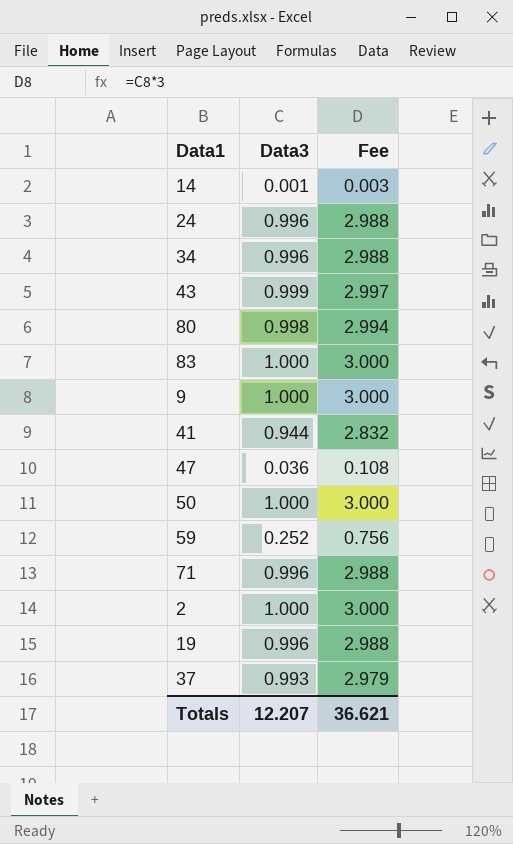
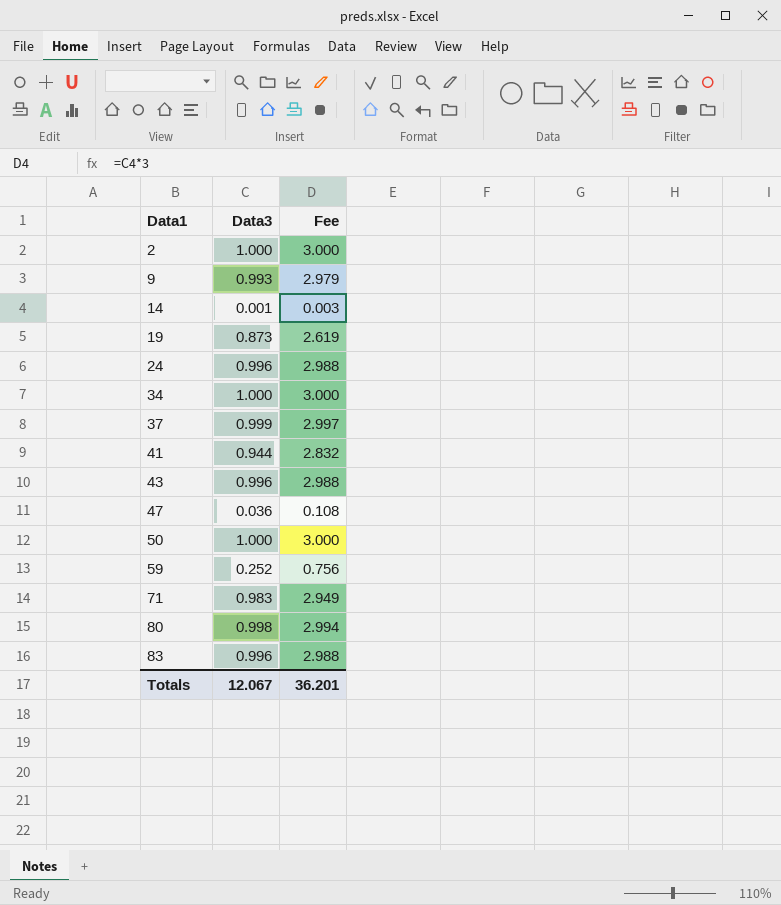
row order: none -> Data1 ascending
9 | Data3: 1.000 -> 0.993
9 | Fee: 3.000 -> 2.979
19 | Data3: 0.996 -> 0.873
19 | Fee: 2.988 -> 2.619
34 | Data3: 0.996 -> 1.000
34 | Fee: 2.988 -> 3.000
37 | Data3: 0.993 -> 0.999
37 | Fee: 2.979 -> 2.997
43 | Data3: 0.999 -> 0.996
43 | Fee: 2.997 -> 2.988
71 | Data3: 0.996 -> 0.983
71 | Fee: 2.988 -> 2.949
83 | Data3: 1.000 -> 0.996
83 | Fee: 3.000 -> 2.988
Totals | Data3: 12.207 -> 12.067
Totals | Fee: 36.621 -> 36.201

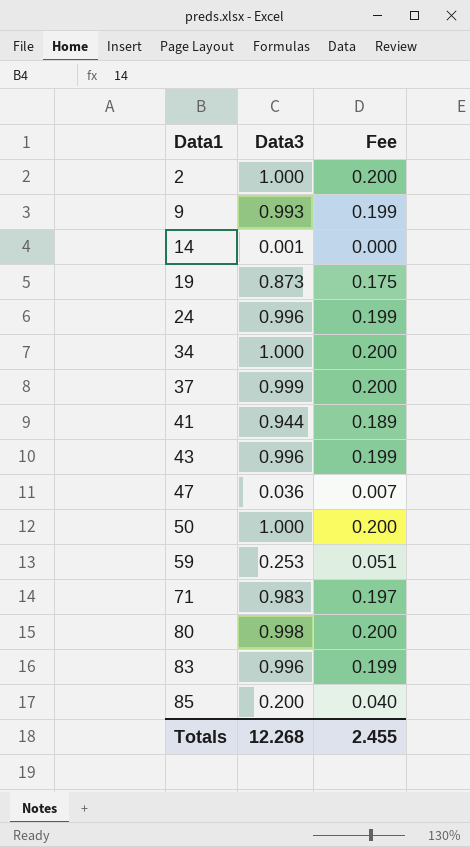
column Fee | formula: [Data3] * 3 -> [Data3] * 0.2
59 | Data3: 0.252 -> 0.253
row 85: none -> 0.200 | 0.040
Totals | Data3: 12.067 -> 12.268
Totals | Fee: 36.201 -> 2.455

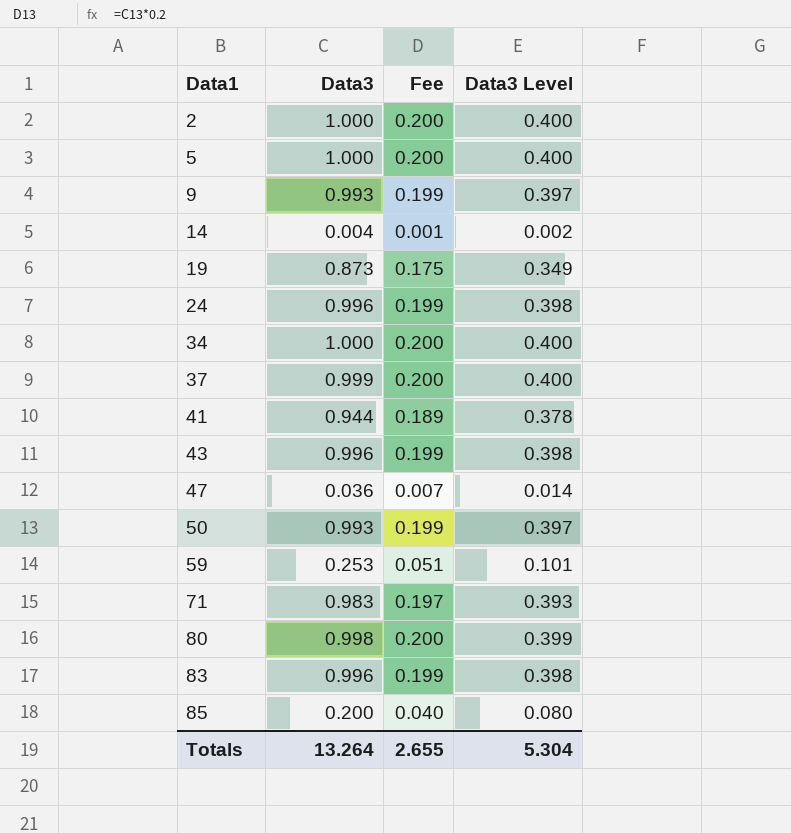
column Data3 Level | formula: none -> [Data3] * 0.4
row 5: none -> 1.000 | 0.200 | 0.400
14 | Data3: 0.001 -> 0.004
14 | Fee: 0.000 -> 0.001
50 | Data3: 1.000 -> 0.993
50 | Fee: 0.200 -> 0.199
Totals | Data3: 12.268 -> 13.264
Totals | Fee: 2.455 -> 2.655

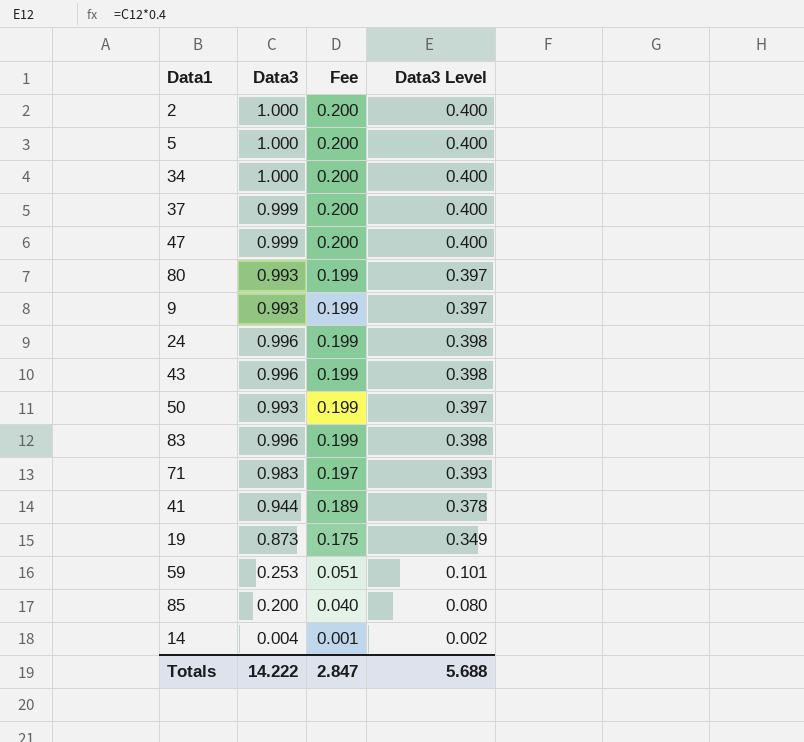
row order: Data1 ascending -> Fee descending
47 | Data3: 0.036 -> 0.999
47 | Fee: 0.007 -> 0.200
47 | Data3 Level: 0.014 -> 0.400
80 | Data3: 0.998 -> 0.993
80 | Fee: 0.200 -> 0.199
80 | Data3 Level: 0.399 -> 0.397
Totals | Data3: 13.264 -> 14.222
Totals | Fee: 2.655 -> 2.847
Totals | Data3 Level: 5.304 -> 5.688

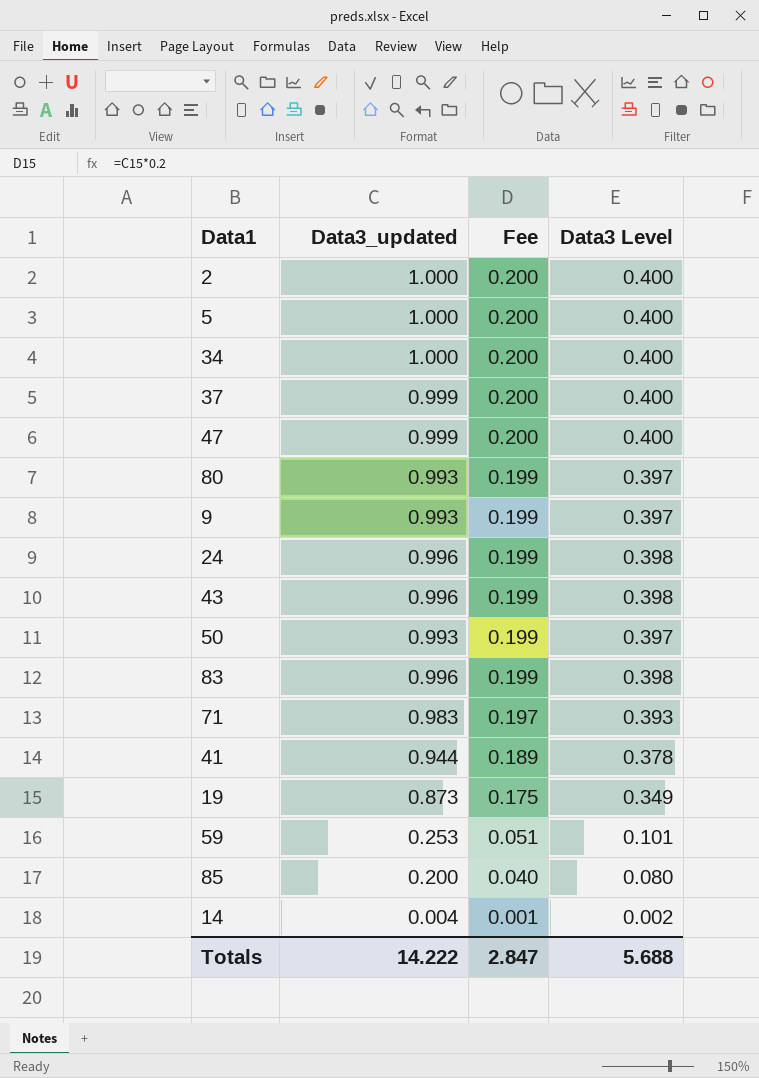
column name: Data3 -> Data3_updated

